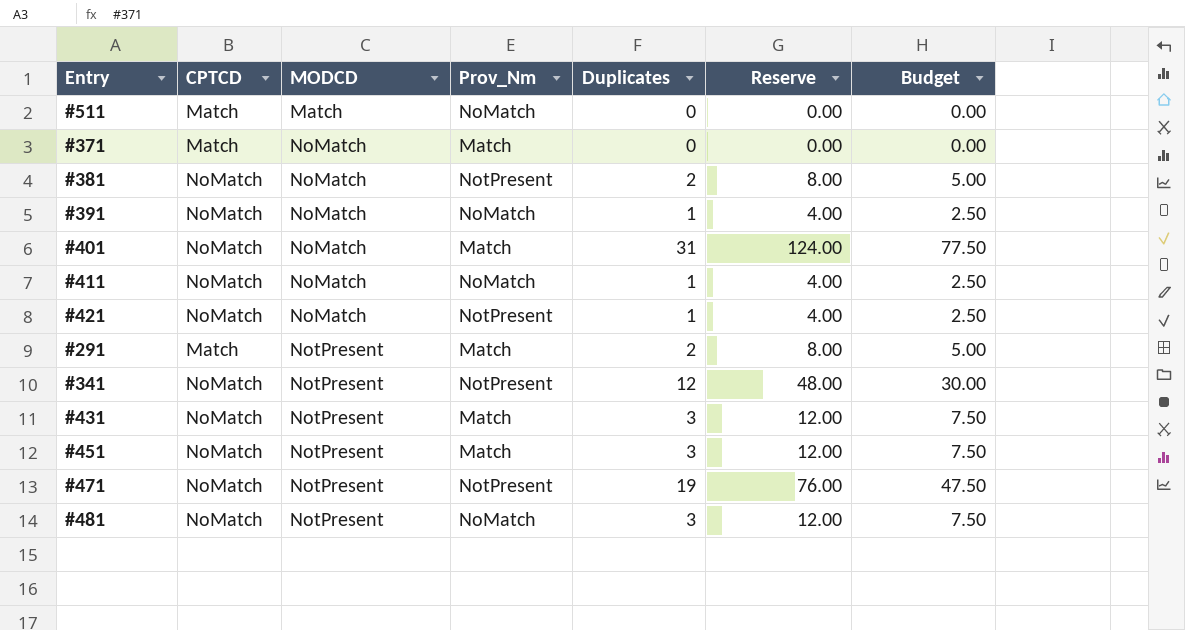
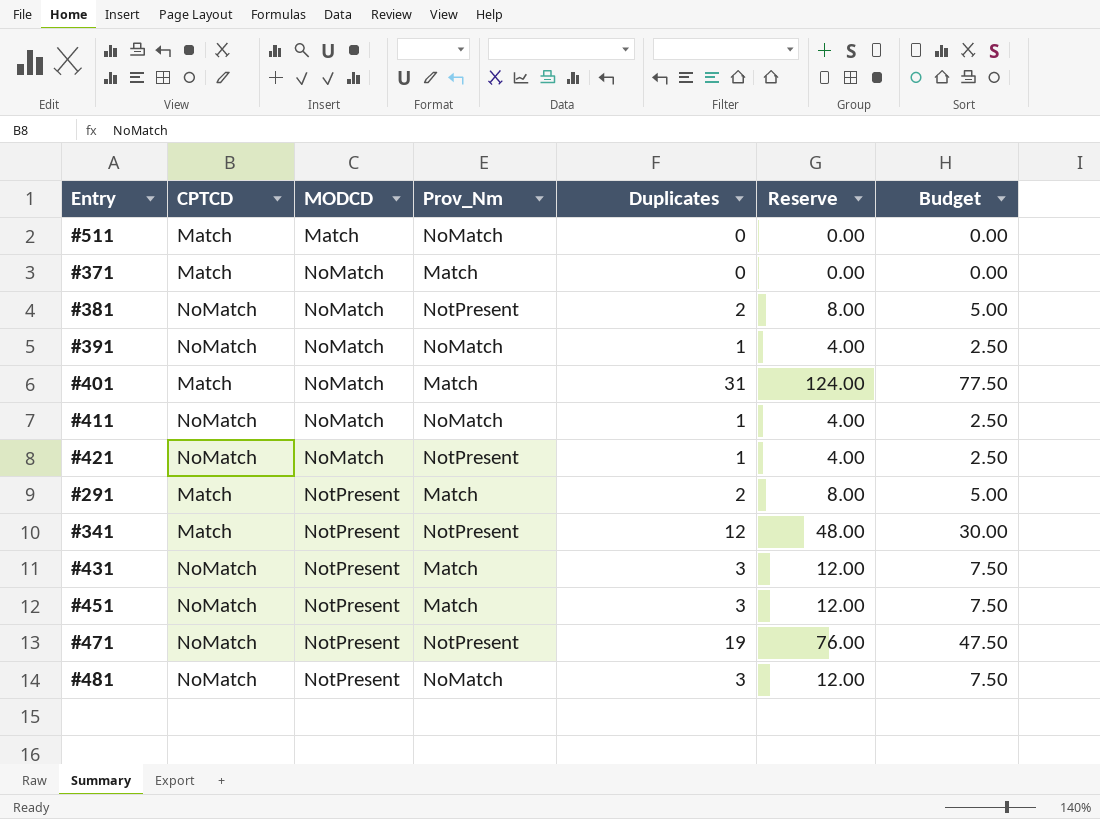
#401 | CPTCD: NoMatch -> Match
#341 | CPTCD: NoMatch -> Match

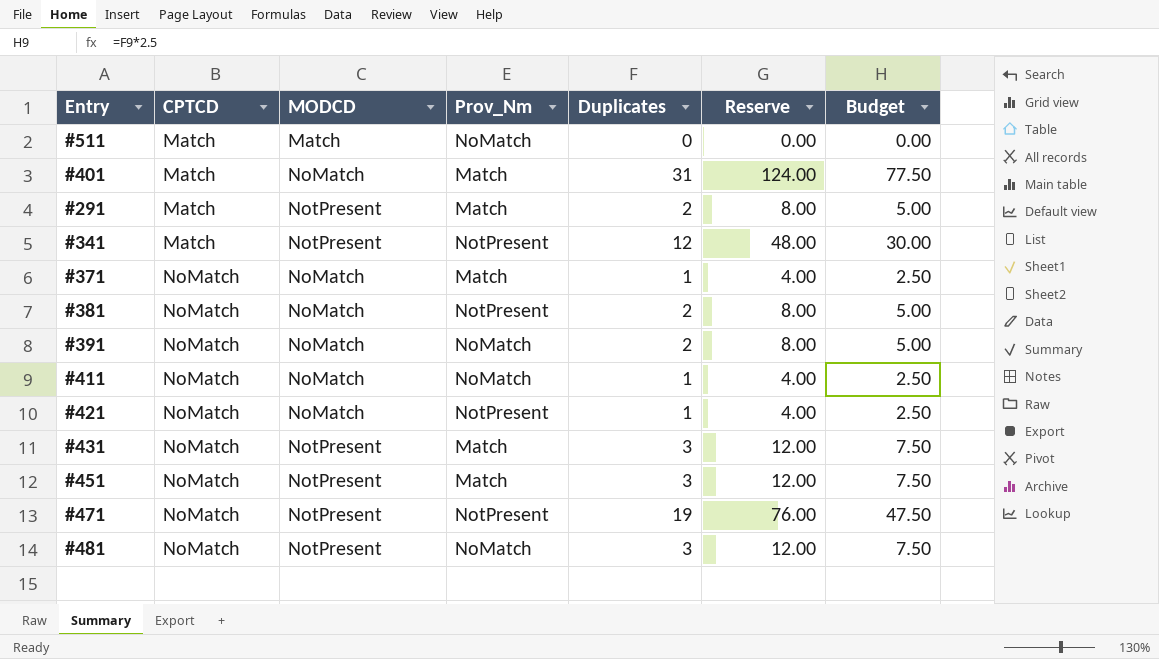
row order: MODCD ascending -> CPTCD ascending
#371 | CPTCD: Match -> NoMatch
#371 | Duplicates: 0 -> 1
#371 | Reserve: 0.00 -> 4.00
#371 | Budget: 0.00 -> 2.50
#391 | Duplicates: 1 -> 2
#391 | Reserve: 4.00 -> 8.00
#391 | Budget: 2.50 -> 5.00

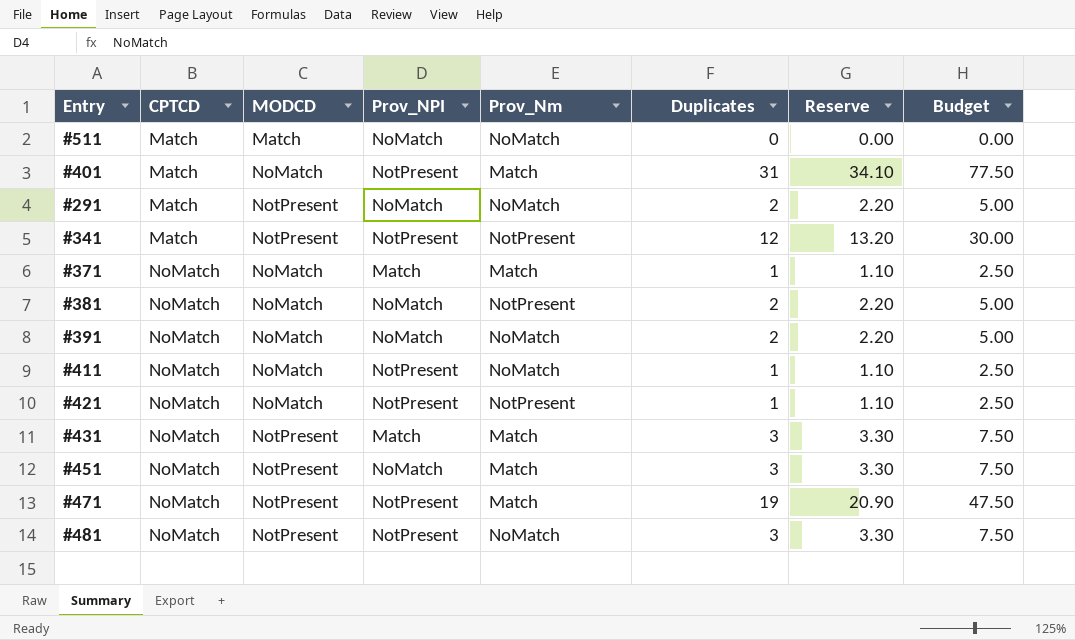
column Prov_NPI | position: none -> 4
column Reserve | formula: [Duplicates] * 4 -> [Duplicates] * 1.1
#291 | Prov_Nm: Match -> NoMatch
#471 | Prov_Nm: NotPresent -> Match

